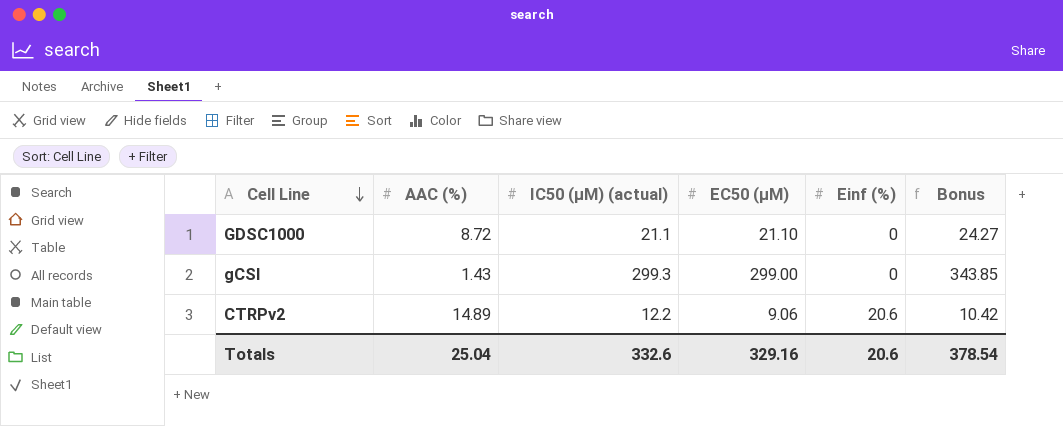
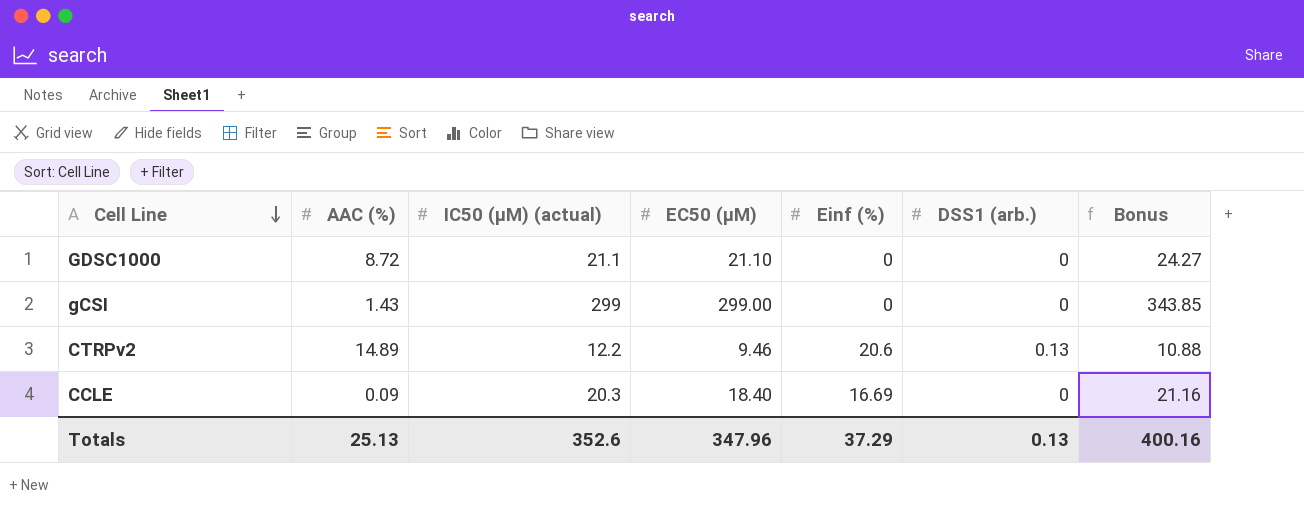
column DSS1 (arb.) | position: none -> 6
gCSI | IC50 (µM) (actual): 299.3 -> 299
CTRPv2 | EC50 (µM): 9.06 -> 9.46
CTRPv2 | Bonus: 10.42 -> 10.88
row CCLE: none -> 0.09 | 20.3 | 18.40 | 16.69 | 0 | 21.16
Totals | AAC (%): 25.04 -> 25.13
Totals | IC50 (µM) (actual): 332.6 -> 352.6
Totals | EC50 (µM): 329.16 -> 347.96
Totals | Einf (%): 20.6 -> 37.29
Totals | Bonus: 378.54 -> 400.16

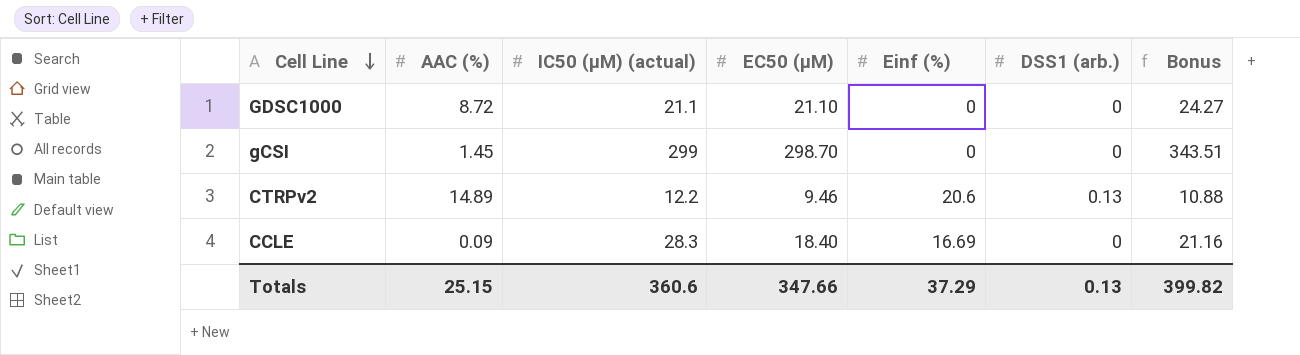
gCSI | AAC (%): 1.43 -> 1.45
gCSI | EC50 (µM): 299.00 -> 298.70
gCSI | Bonus: 343.85 -> 343.51
CCLE | IC50 (µM) (actual): 20.3 -> 28.3
Totals | AAC (%): 25.13 -> 25.15
Totals | IC50 (µM) (actual): 352.6 -> 360.6
Totals | EC50 (µM): 347.96 -> 347.66
Totals | Bonus: 400.16 -> 399.82

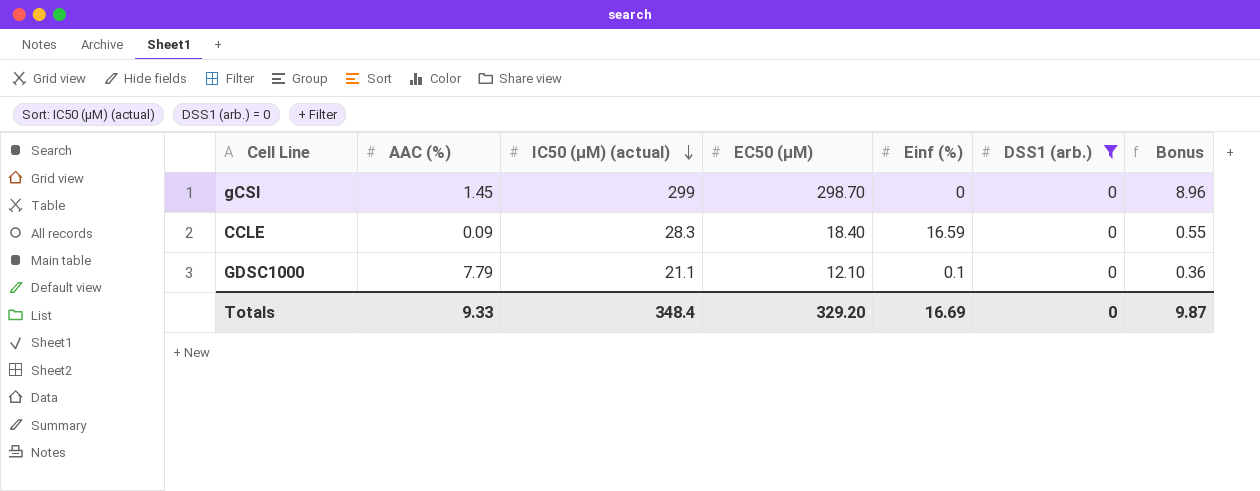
filter: none -> DSS1 (arb.) = 0
row order: Cell Line descending -> IC50 (µM) (actual) descending
column Bonus | formula: [EC50 (µM)] * 1.15 -> [EC50 (µM)] * 0.03
CCLE | Einf (%): 16.69 -> 16.59
GDSC1000 | AAC (%): 8.72 -> 7.79
GDSC1000 | EC50 (µM): 21.10 -> 12.10
GDSC1000 | Einf (%): 0 -> 0.1
Totals | AAC (%): 25.15 -> 9.33
Totals | IC50 (µM) (actual): 360.6 -> 348.4
Totals | EC50 (µM): 347.66 -> 329.20
Totals | Einf (%): 37.29 -> 16.69
Totals | DSS1 (arb.): 0.13 -> 0
Totals | Bonus: 399.82 -> 9.87

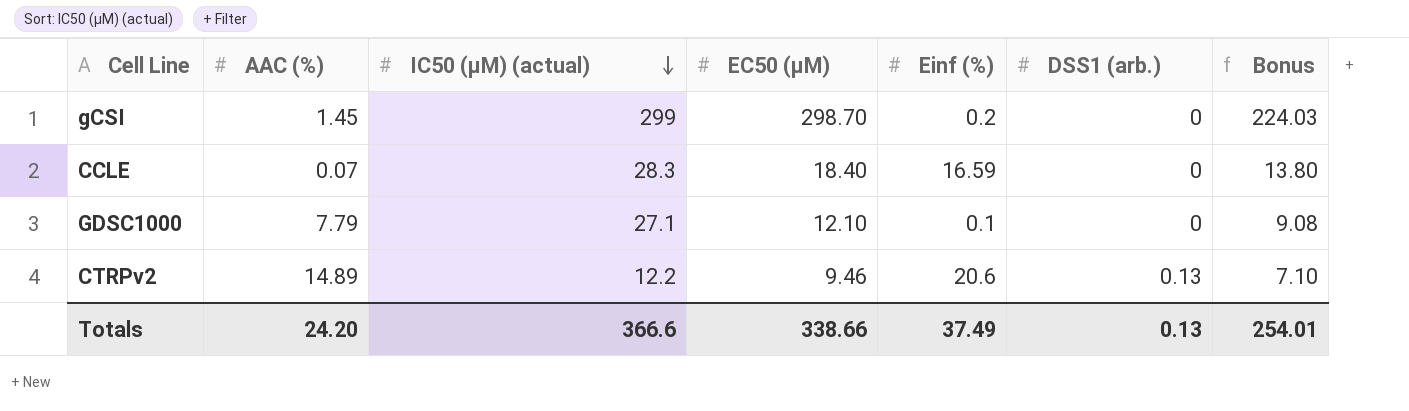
filter: DSS1 (arb.) = 0 -> none
column Bonus | formula: [EC50 (µM)] * 0.03 -> [EC50 (µM)] * 0.75
gCSI | Einf (%): 0 -> 0.2
CCLE | AAC (%): 0.09 -> 0.07
GDSC1000 | IC50 (µM) (actual): 21.1 -> 27.1
Totals | AAC (%): 9.33 -> 24.20
Totals | IC50 (µM) (actual): 348.4 -> 366.6
Totals | EC50 (µM): 329.20 -> 338.66
Totals | Einf (%): 16.69 -> 37.49
Totals | DSS1 (arb.): 0 -> 0.13
Totals | Bonus: 9.87 -> 254.01

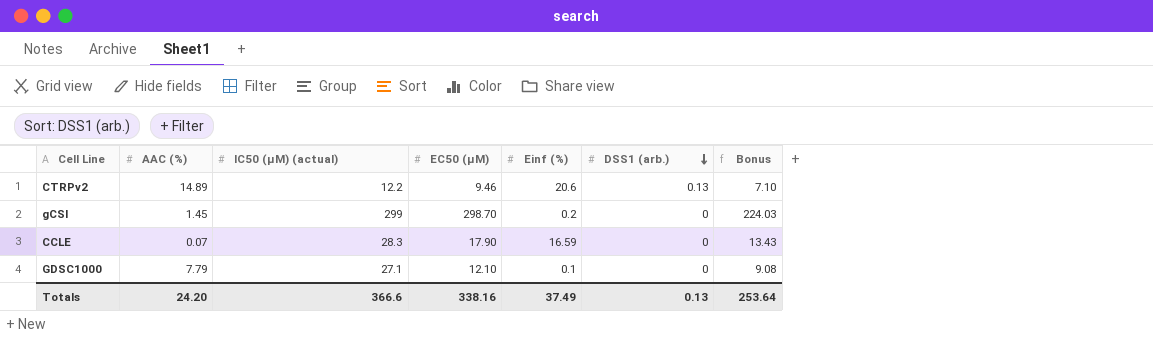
row order: IC50 (µM) (actual) descending -> DSS1 (arb.) descending
CCLE | EC50 (µM): 18.40 -> 17.90
CCLE | Bonus: 13.80 -> 13.43
Totals | EC50 (µM): 338.66 -> 338.16
Totals | Bonus: 254.01 -> 253.64

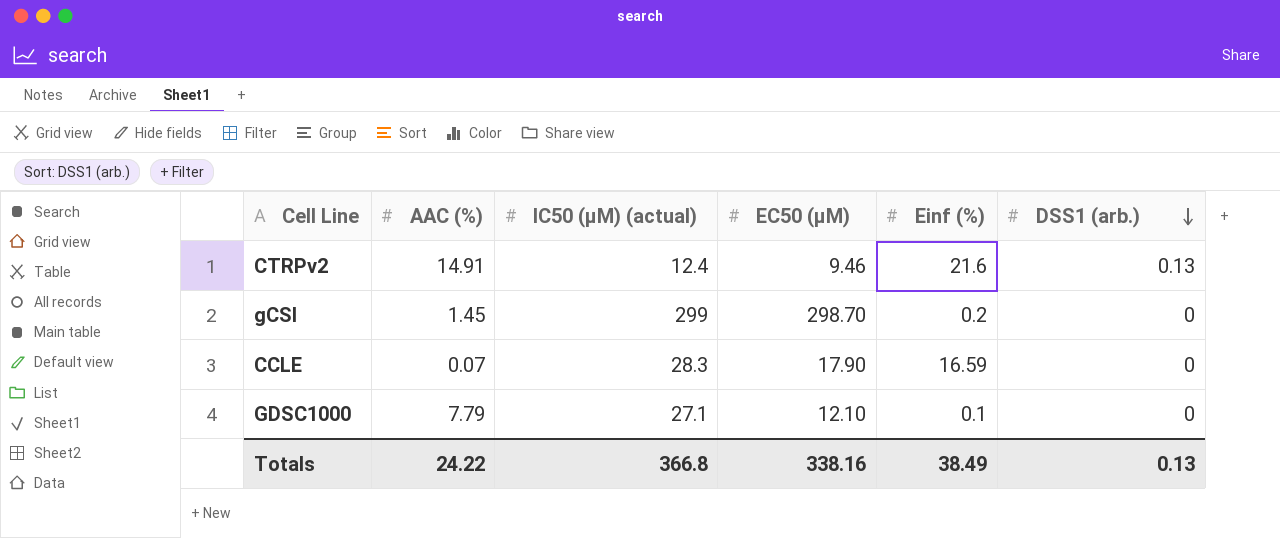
column Bonus | formula: [EC50 (µM)] * 0.75 -> none
CTRPv2 | AAC (%): 14.89 -> 14.91
CTRPv2 | IC50 (µM) (actual): 12.2 -> 12.4
CTRPv2 | Einf (%): 20.6 -> 21.6
Totals | AAC (%): 24.20 -> 24.22
Totals | IC50 (µM) (actual): 366.6 -> 366.8
Totals | Einf (%): 37.49 -> 38.49

